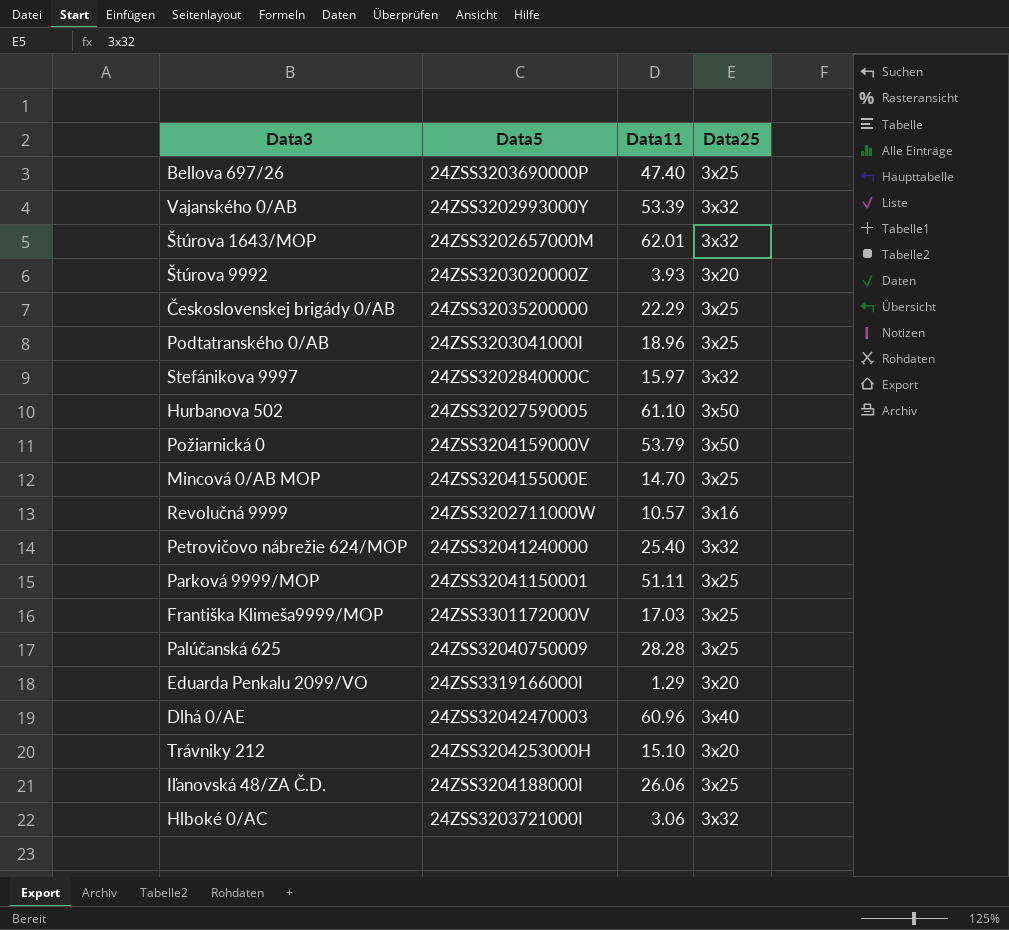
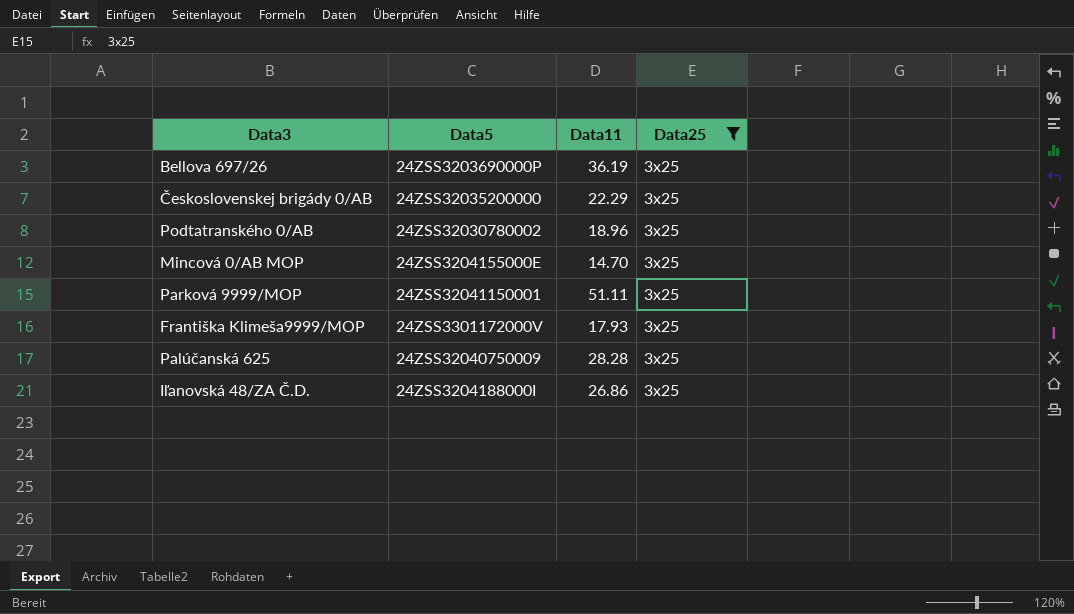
filter: none -> Data25 = 3x25
Bellova 697/26 | Data11: 47.40 -> 36.19
Podtatranského 0/AB | Data5: 24ZSS3203041000I -> 24ZSS32030780002
Františka Klimeša9999/MOP | Data11: 17.03 -> 17.93
Iľanovská 48/ZA Č.D. | Data11: 26.06 -> 26.86

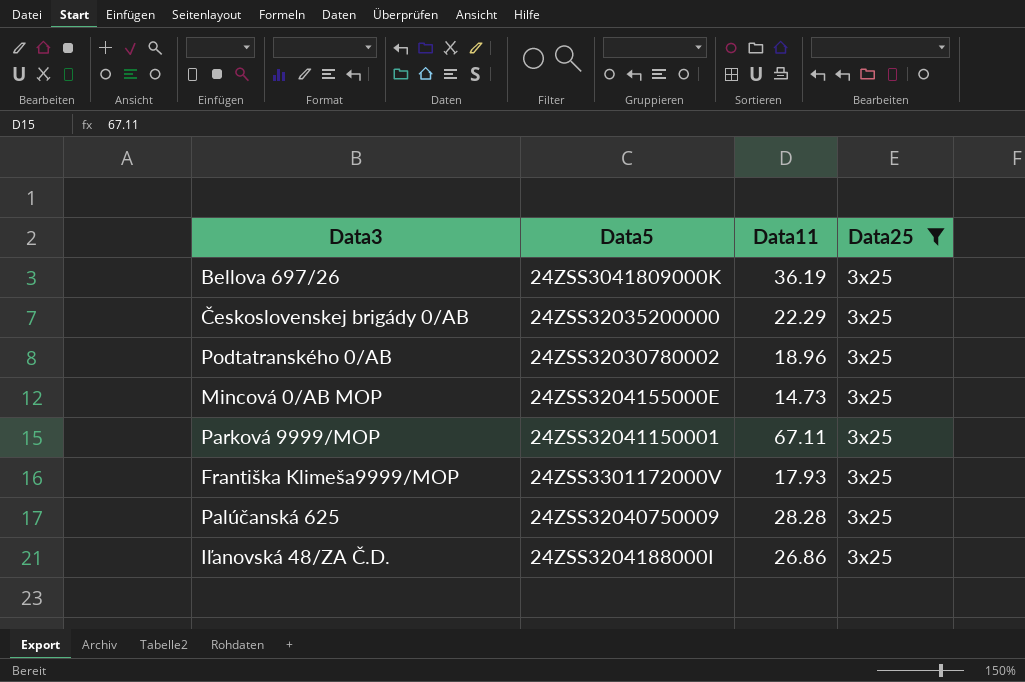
Bellova 697/26 | Data5: 24ZSS3203690000P -> 24ZSS3041809000K
Mincová 0/AB MOP | Data11: 14.70 -> 14.73
Parková 9999/MOP | Data11: 51.11 -> 67.11

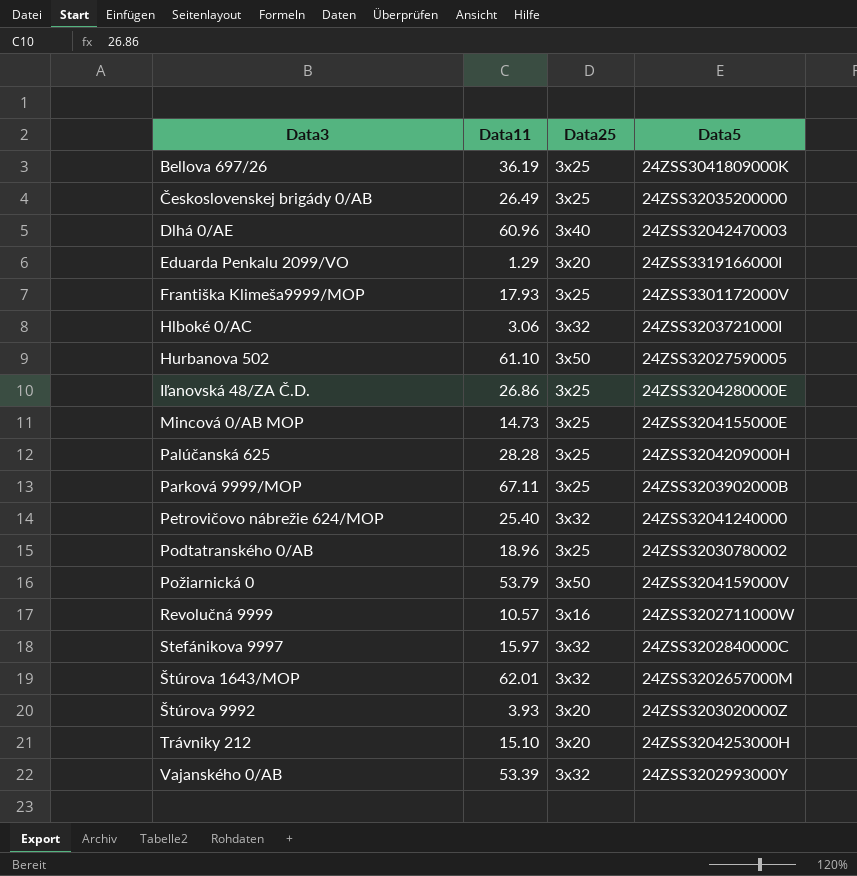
filter: Data25 = 3x25 -> none
row order: none -> Data3 ascending
column Data5 | position: 2 -> 4
Československej brigády 0/AB | Data11: 22.29 -> 26.49
Iľanovská 48/ZA Č.D. | Data5: 24ZSS3204188000I -> 24ZSS3204280000E
Palúčanská 625 | Data5: 24ZSS32040750009 -> 24ZSS3204209000H
Parková 9999/MOP | Data5: 24ZSS32041150001 -> 24ZSS3203902000B

